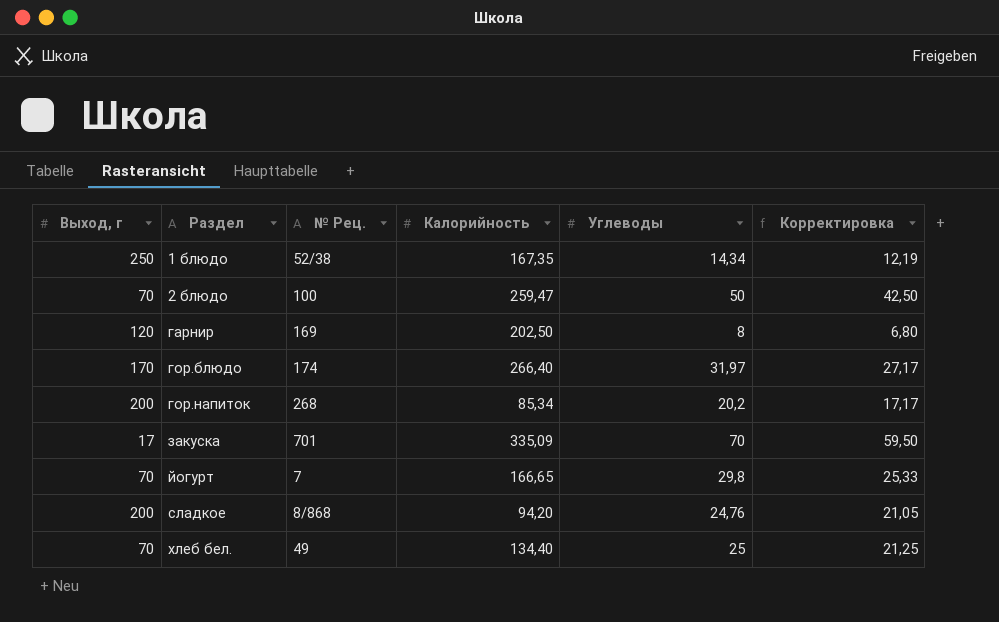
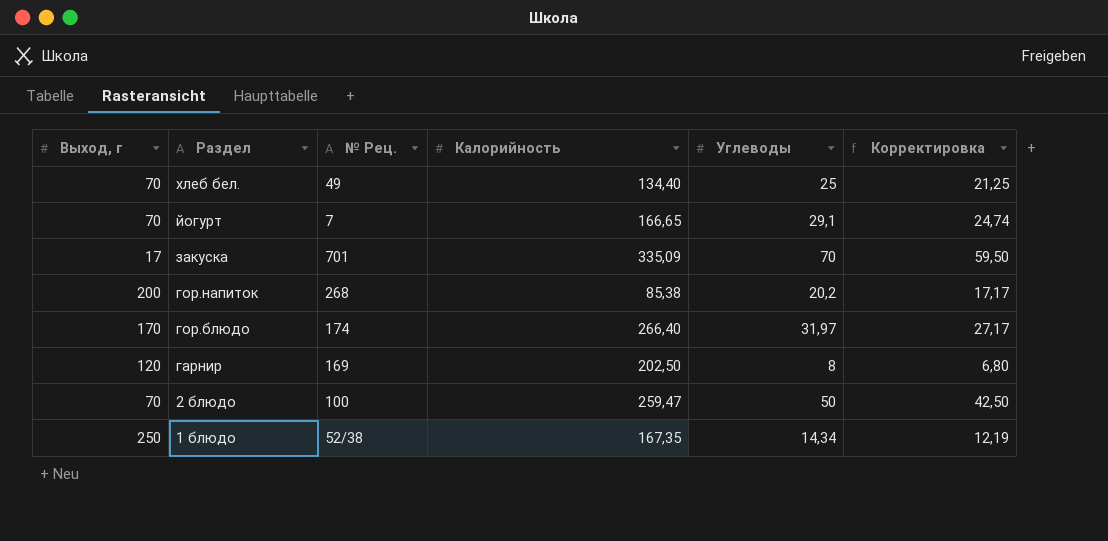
row order: Раздел ascending -> Раздел descending
row сладкое: 200 | 8/868 | 94,20 | 24,76 | 21,05 -> none
йогурт | Углеводы: 29,8 -> 29,1
йогурт | Корректировка: 25,33 -> 24,74
гор.напиток | Калорийность: 85,34 -> 85,38

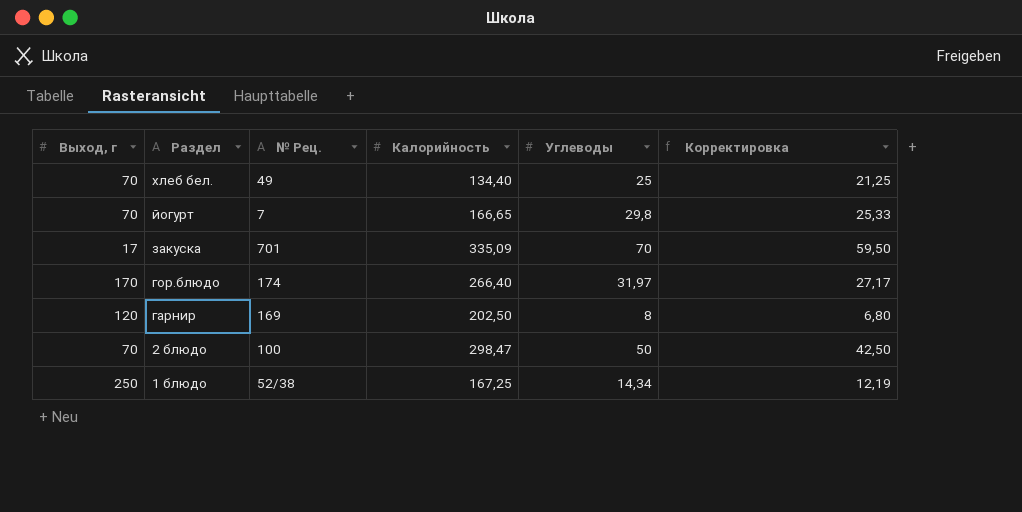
row гор.напиток: 200 | 268 | 85,38 | 20,2 | 17,17 -> none
йогурт | Углеводы: 29,1 -> 29,8
йогурт | Корректировка: 24,74 -> 25,33
2 блюдо | Калорийность: 259,47 -> 298,47
1 блюдо | Калорийность: 167,35 -> 167,25

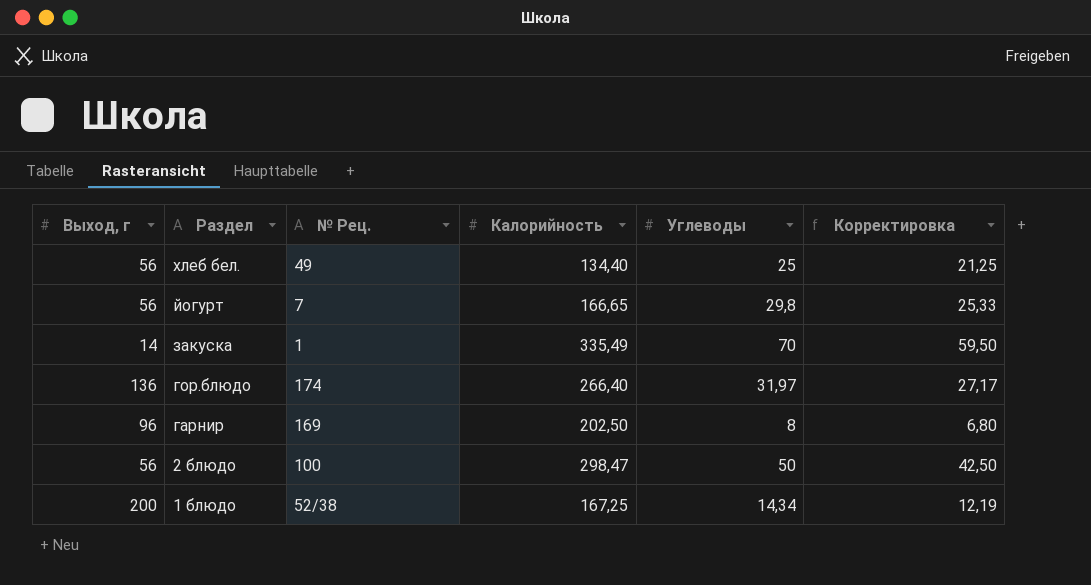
хлеб бел. | Выход, г: 70 -> 56
йогурт | Выход, г: 70 -> 56
закуска | Выход, г: 17 -> 14
закуска | № Рец.: 701 -> 1
закуска | Калорийность: 335,09 -> 335,49
гор.блюдо | Выход, г: 170 -> 136
гарнир | Выход, г: 120 -> 96
2 блюдо | Выход, г: 70 -> 56
1 блюдо | Выход, г: 250 -> 200

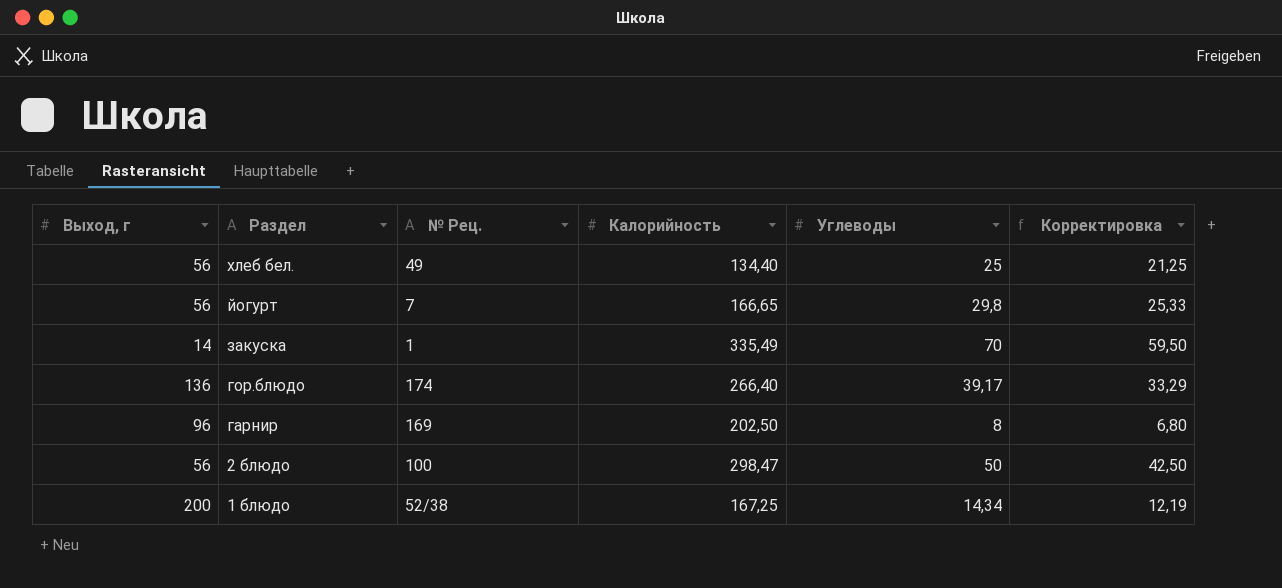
гор.блюдо | Углеводы: 31,97 -> 39,17
гор.блюдо | Корректировка: 27,17 -> 33,29

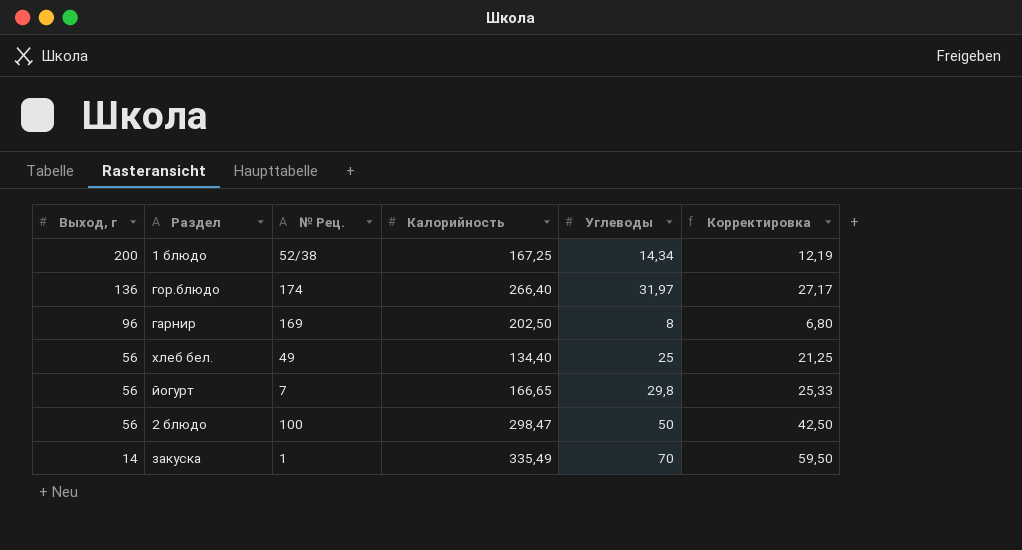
row order: Раздел descending -> Выход, г descending
гор.блюдо | Углеводы: 39,17 -> 31,97
гор.блюдо | Корректировка: 33,29 -> 27,17

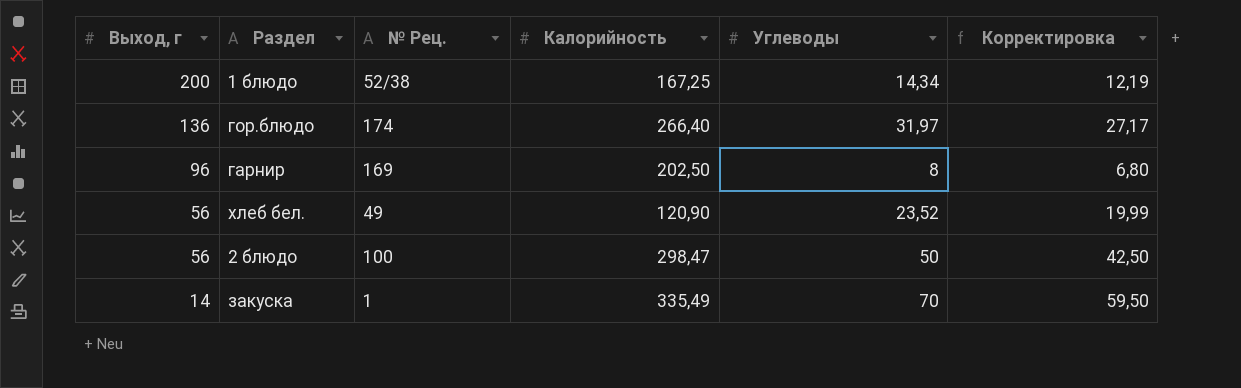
row йогурт: 56 | 7 | 166,65 | 29,8 | 25,33 -> none
хлеб бел. | Калорийность: 134,40 -> 120,90
хлеб бел. | Углеводы: 25 -> 23,52
хлеб бел. | Корректировка: 21,25 -> 19,99

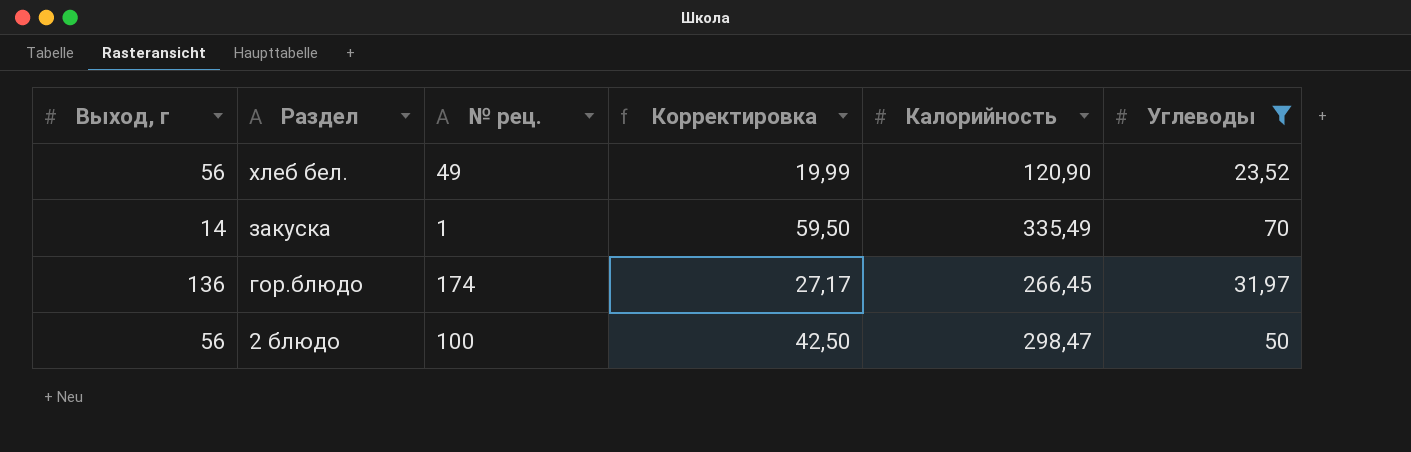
filter: none -> Углеводы >= 23,52
row order: Выход, г descending -> Раздел descending
column name: № Рец. -> № рец.
column Корректировка | position: 6 -> 4
гор.блюдо | Калорийность: 266,40 -> 266,45

